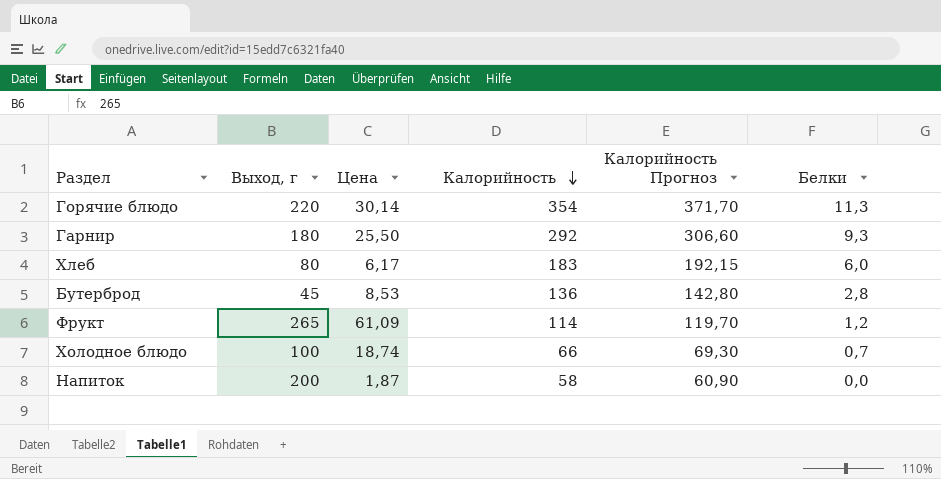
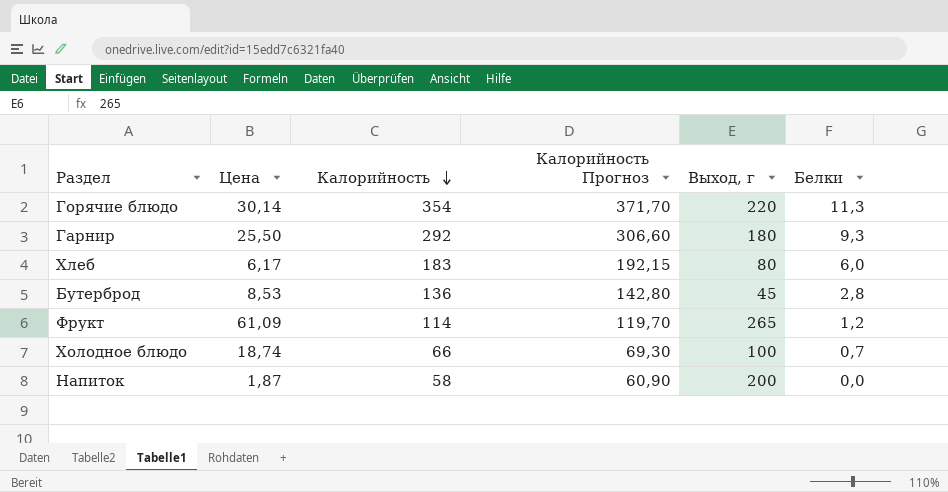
column Выход, г | position: 2 -> 5

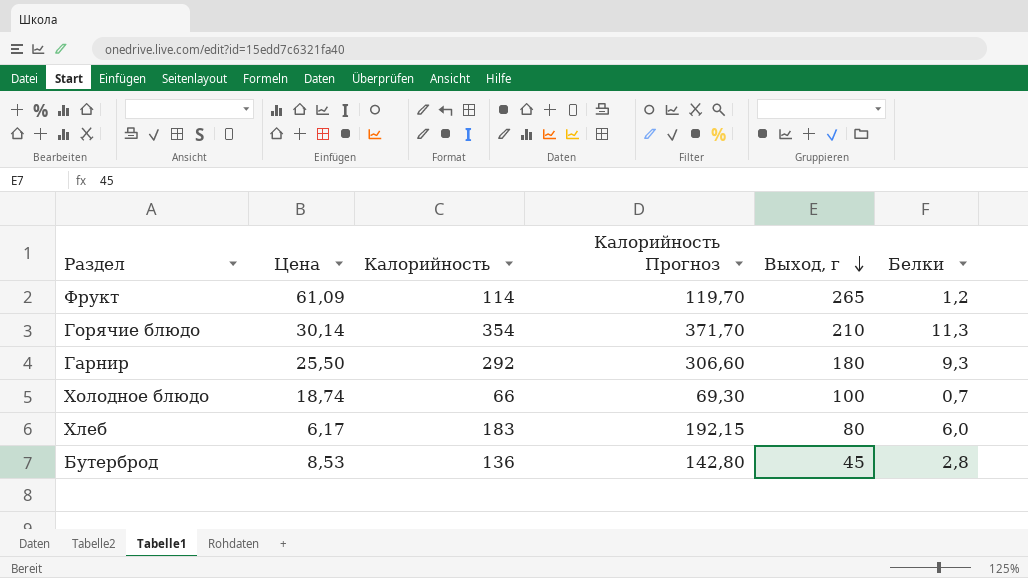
row order: Калорийность descending -> Выход, г descending
row Напиток: 1,87 | 58 | 60,90 | 200 | 0,0 -> none
Горячие блюдо | Выход, г: 220 -> 210

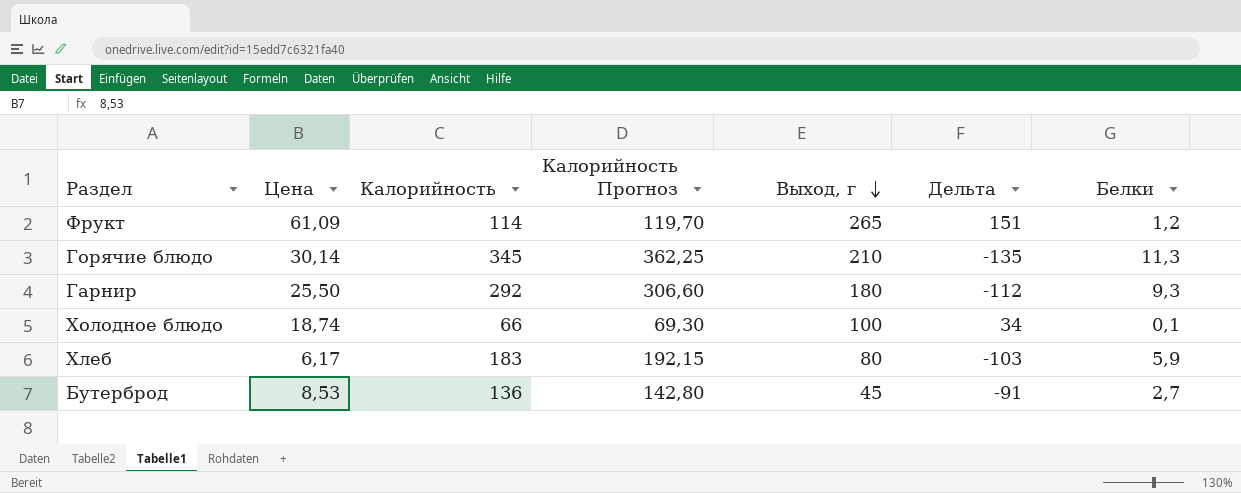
column Дельта | formula: none -> [Выход, г] - [Калорийность]
Горячие блюдо | Калорийность: 354 -> 345
Горячие блюдо | Калорийность Прогноз: 371,70 -> 362,25
Холодное блюдо | Белки: 0,7 -> 0,1
Хлеб | Белки: 6,0 -> 5,9
Бутерброд | Белки: 2,8 -> 2,7

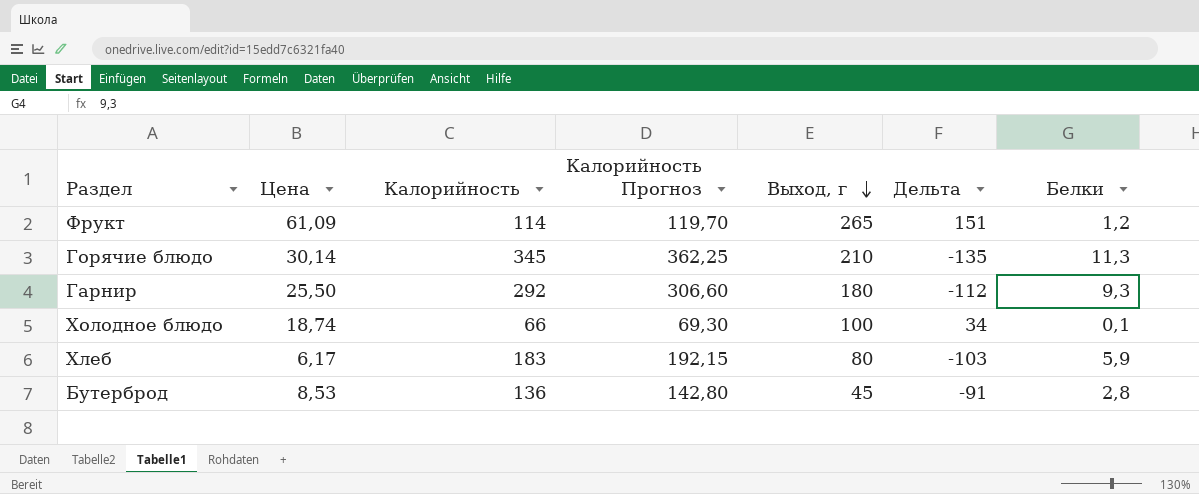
Бутерброд | Белки: 2,7 -> 2,8

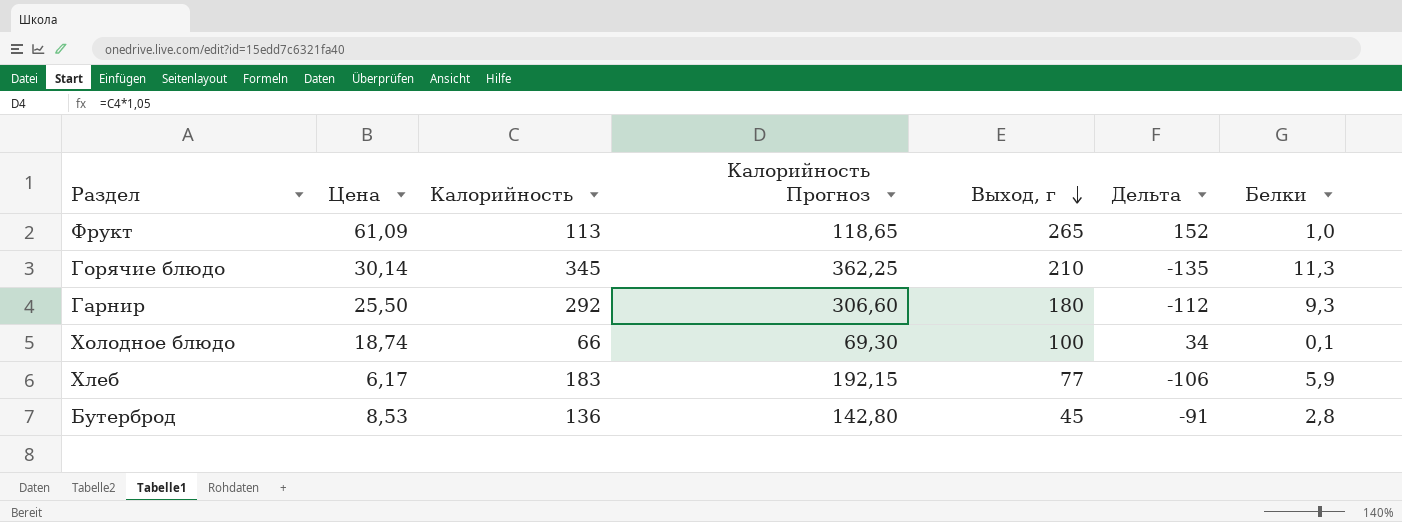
Фрукт | Калорийность: 114 -> 113
Фрукт | Калорийность Прогноз: 119,70 -> 118,65
Фрукт | Дельта: 151 -> 152
Фрукт | Белки: 1,2 -> 1,0
Хлеб | Выход, г: 80 -> 77
Хлеб | Дельта: -103 -> -106

